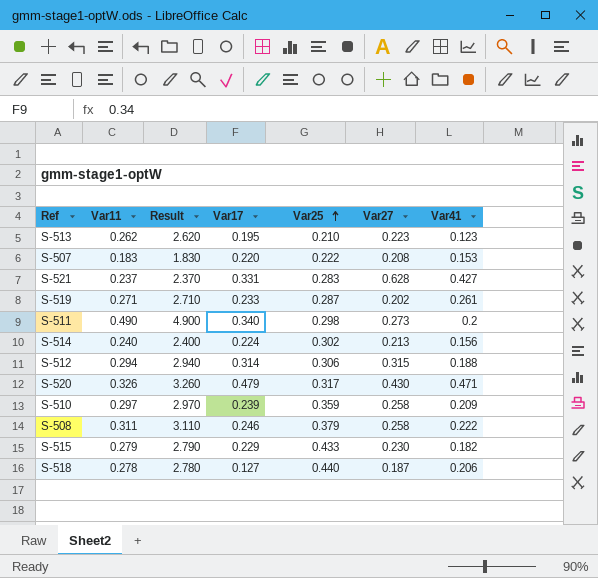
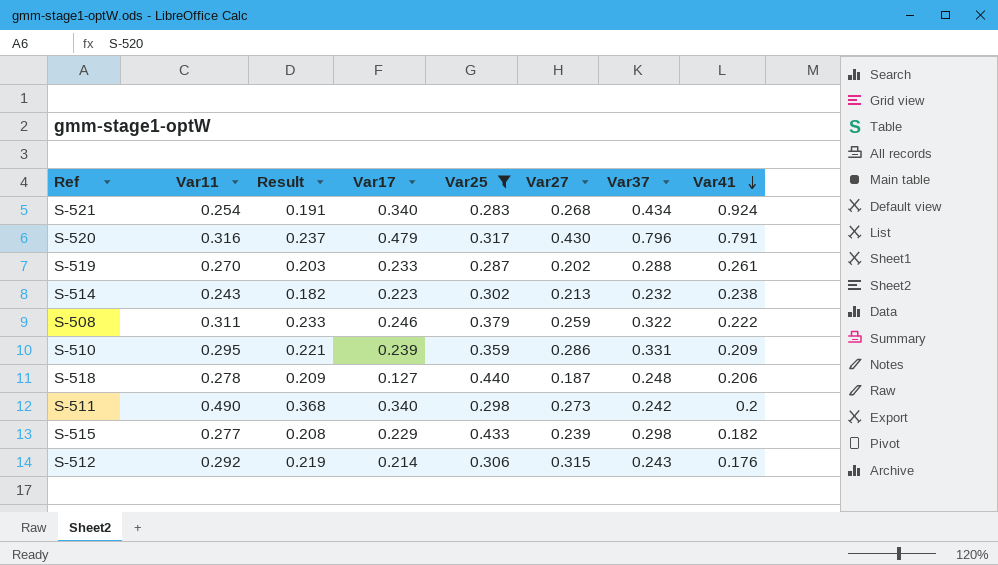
filter: none -> Var25 >= 0.283
row order: Var25 ascending -> Var41 descending
column Result | formula: [Var11] * 10 -> [Var11] * 0.75
column Var37 | position: none -> 7
S-521 | Var11: 0.237 -> 0.254
S-521 | Var17: 0.331 -> 0.340
S-521 | Var27: 0.628 -> 0.268
S-521 | Var41: 0.427 -> 0.924
S-520 | Var11: 0.326 -> 0.316
S-520 | Var41: 0.471 -> 0.791
S-519 | Var11: 0.271 -> 0.270
S-514 | Var11: 0.240 -> 0.243
S-514 | Var17: 0.224 -> 0.223
S-514 | Var41: 0.156 -> 0.238
S-508 | Var27: 0.258 -> 0.259
S-510 | Var11: 0.297 -> 0.295
S-510 | Var27: 0.258 -> 0.286
S-515 | Var11: 0.279 -> 0.277
S-515 | Var27: 0.230 -> 0.239
S-512 | Var11: 0.294 -> 0.292
S-512 | Var17: 0.314 -> 0.214
S-512 | Var41: 0.188 -> 0.176

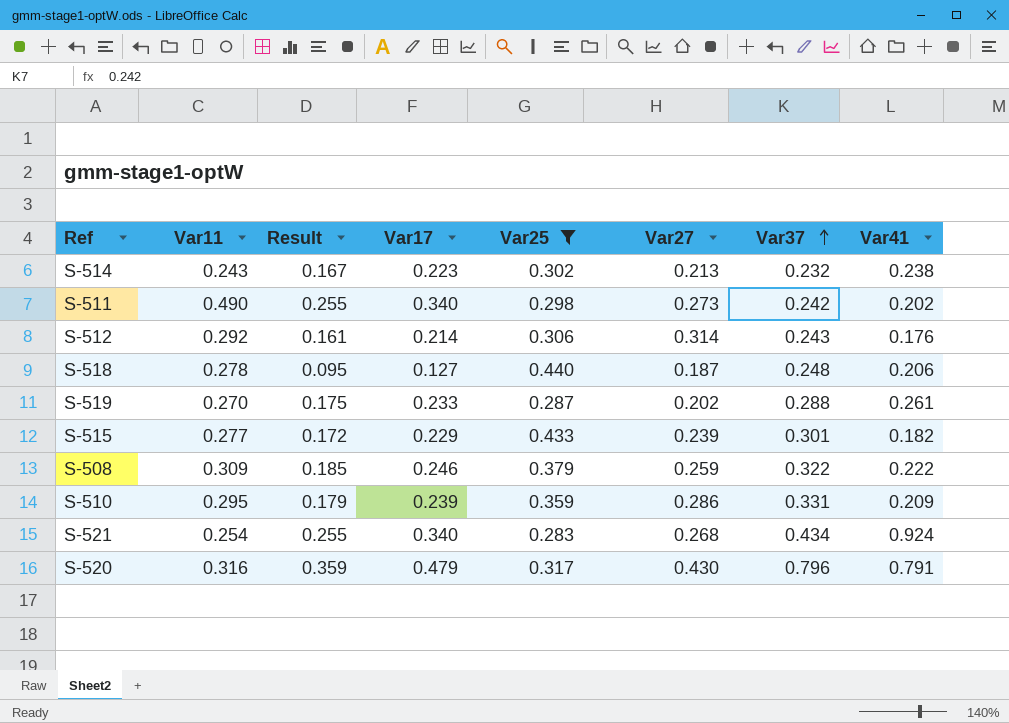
row order: Var41 descending -> Var37 ascending
column Result | formula: [Var11] * 0.75 -> [Var17] * 0.75
S-511 | Var41: 0.2 -> 0.202
S-512 | Var27: 0.315 -> 0.314
S-515 | Var37: 0.298 -> 0.301
S-508 | Var11: 0.311 -> 0.309

